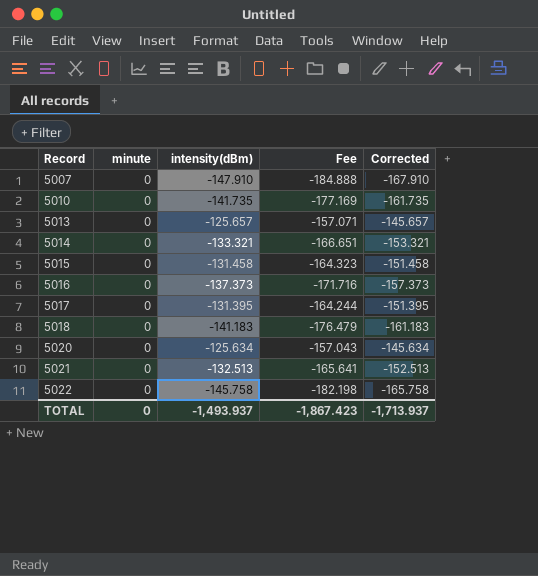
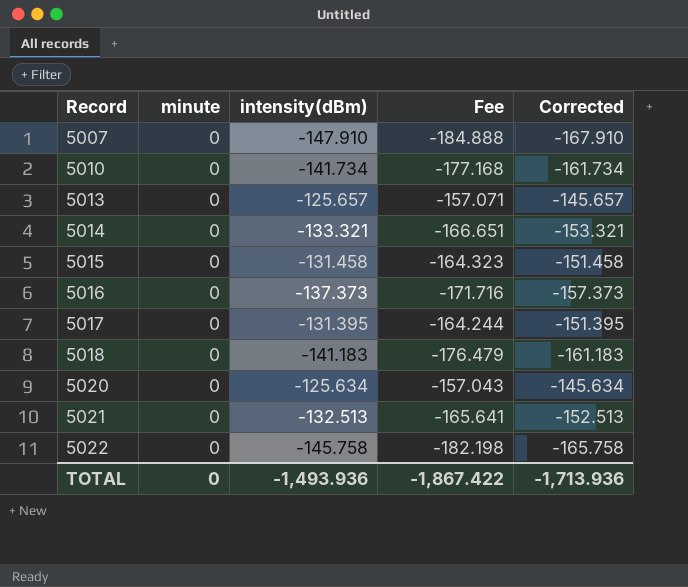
5010 | intensity(dBm): -141.735 -> -141.734
5010 | Fee: -177.169 -> -177.168
5010 | Corrected: -161.735 -> -161.734
TOTAL | intensity(dBm): -1,493.937 -> -1,493.936
TOTAL | Fee: -1,867.423 -> -1,867.422
TOTAL | Corrected: -1,713.937 -> -1,713.936

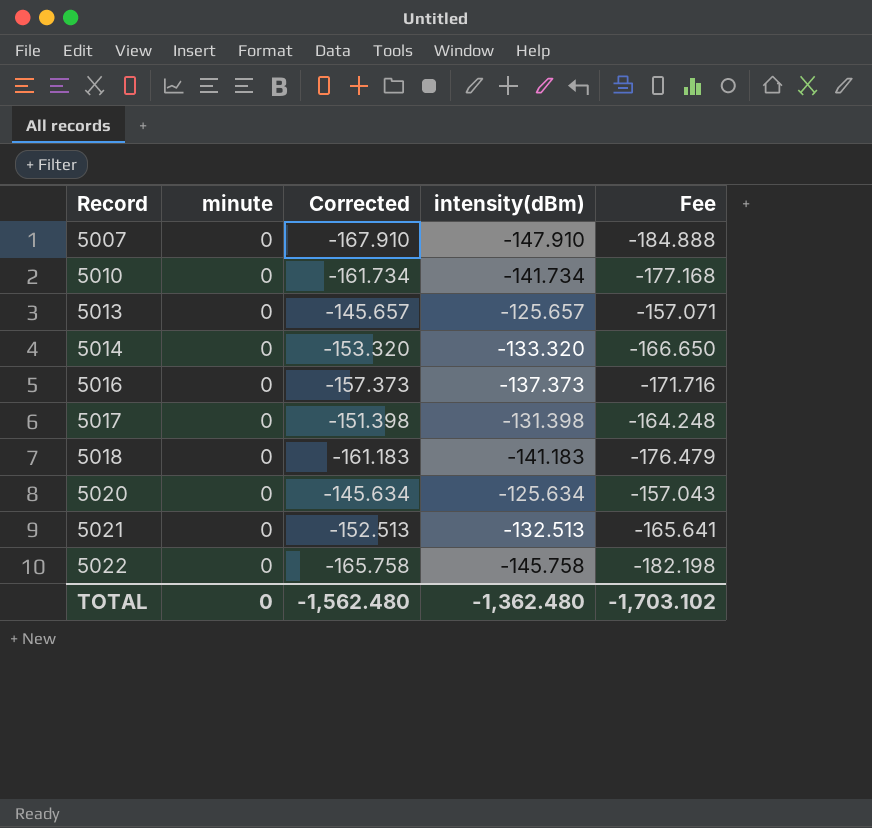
column Corrected | position: 5 -> 3
row 5015: 0 | -131.458 | -164.323 | -151.458 -> none
5014 | Corrected: -153.321 -> -153.320
5014 | intensity(dBm): -133.321 -> -133.320
5014 | Fee: -166.651 -> -166.650
5017 | Corrected: -151.395 -> -151.398
5017 | intensity(dBm): -131.395 -> -131.398
5017 | Fee: -164.244 -> -164.248
TOTAL | Corrected: -1,713.936 -> -1,562.480
TOTAL | intensity(dBm): -1,493.936 -> -1,362.480
TOTAL | Fee: -1,867.422 -> -1,703.102

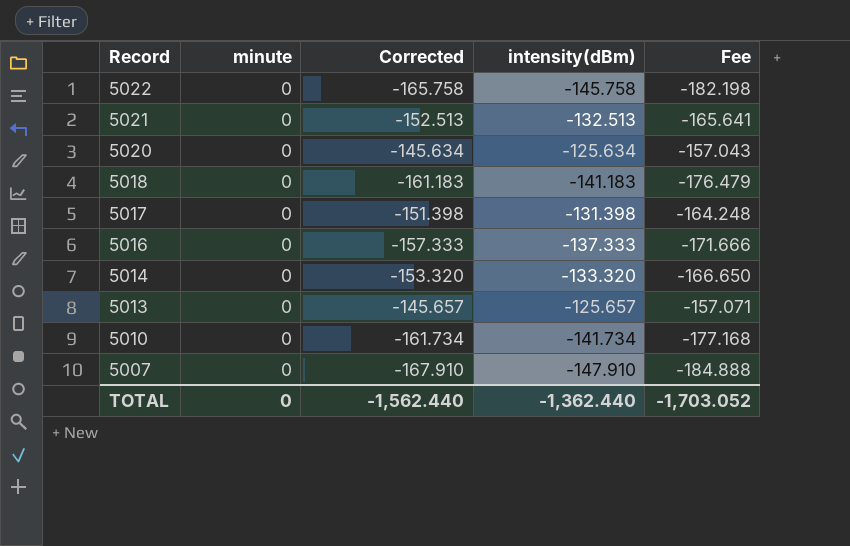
row order: Record ascending -> Record descending
5016 | Corrected: -157.373 -> -157.333
5016 | intensity(dBm): -137.373 -> -137.333
5016 | Fee: -171.716 -> -171.666
TOTAL | Corrected: -1,562.480 -> -1,562.440
TOTAL | intensity(dBm): -1,362.480 -> -1,362.440
TOTAL | Fee: -1,703.102 -> -1,703.052

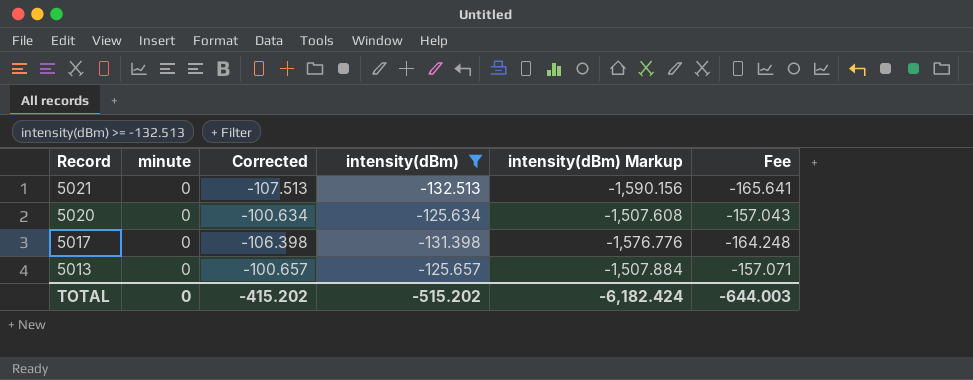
filter: none -> intensity(dBm) >= -132.513
column Corrected | formula: [intensity(dBm)] - 20 -> [intensity(dBm)] + 25
column intensity(dBm) Markup | formula: none -> [intensity(dBm)] * 12
TOTAL | Corrected: -1,562.440 -> -415.202
TOTAL | intensity(dBm): -1,362.440 -> -515.202
TOTAL | Fee: -1,703.052 -> -644.003

